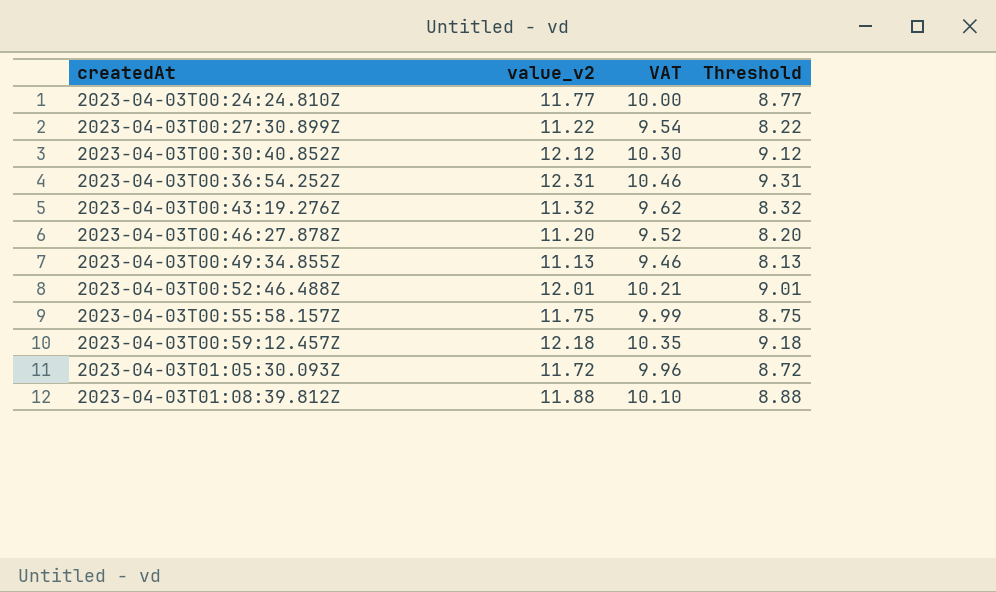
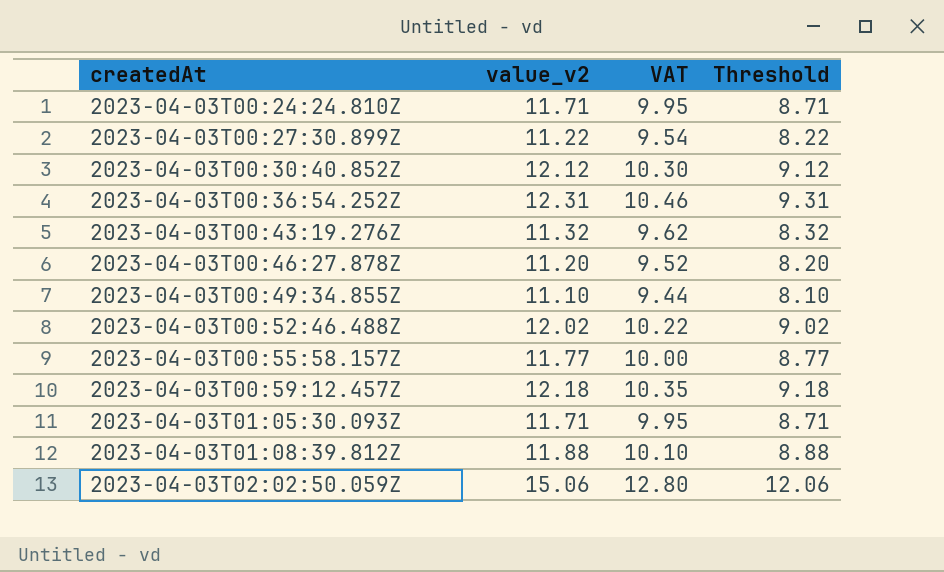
2023-04-03T00:24:24.810Z | value_v2: 11.77 -> 11.71
2023-04-03T00:24:24.810Z | VAT: 10.00 -> 9.95
2023-04-03T00:24:24.810Z | Threshold: 8.77 -> 8.71
2023-04-03T00:49:34.855Z | value_v2: 11.13 -> 11.10
2023-04-03T00:49:34.855Z | VAT: 9.46 -> 9.44
2023-04-03T00:49:34.855Z | Threshold: 8.13 -> 8.10
2023-04-03T00:52:46.488Z | value_v2: 12.01 -> 12.02
2023-04-03T00:52:46.488Z | VAT: 10.21 -> 10.22
2023-04-03T00:52:46.488Z | Threshold: 9.01 -> 9.02
2023-04-03T00:55:58.157Z | value_v2: 11.75 -> 11.77
2023-04-03T00:55:58.157Z | VAT: 9.99 -> 10.00
2023-04-03T00:55:58.157Z | Threshold: 8.75 -> 8.77
2023-04-03T01:05:30.093Z | value_v2: 11.72 -> 11.71
2023-04-03T01:05:30.093Z | VAT: 9.96 -> 9.95
2023-04-03T01:05:30.093Z | Threshold: 8.72 -> 8.71
row 2023-04-03T02:02:50.059Z: none -> 15.06 | 12.80 | 12.06

